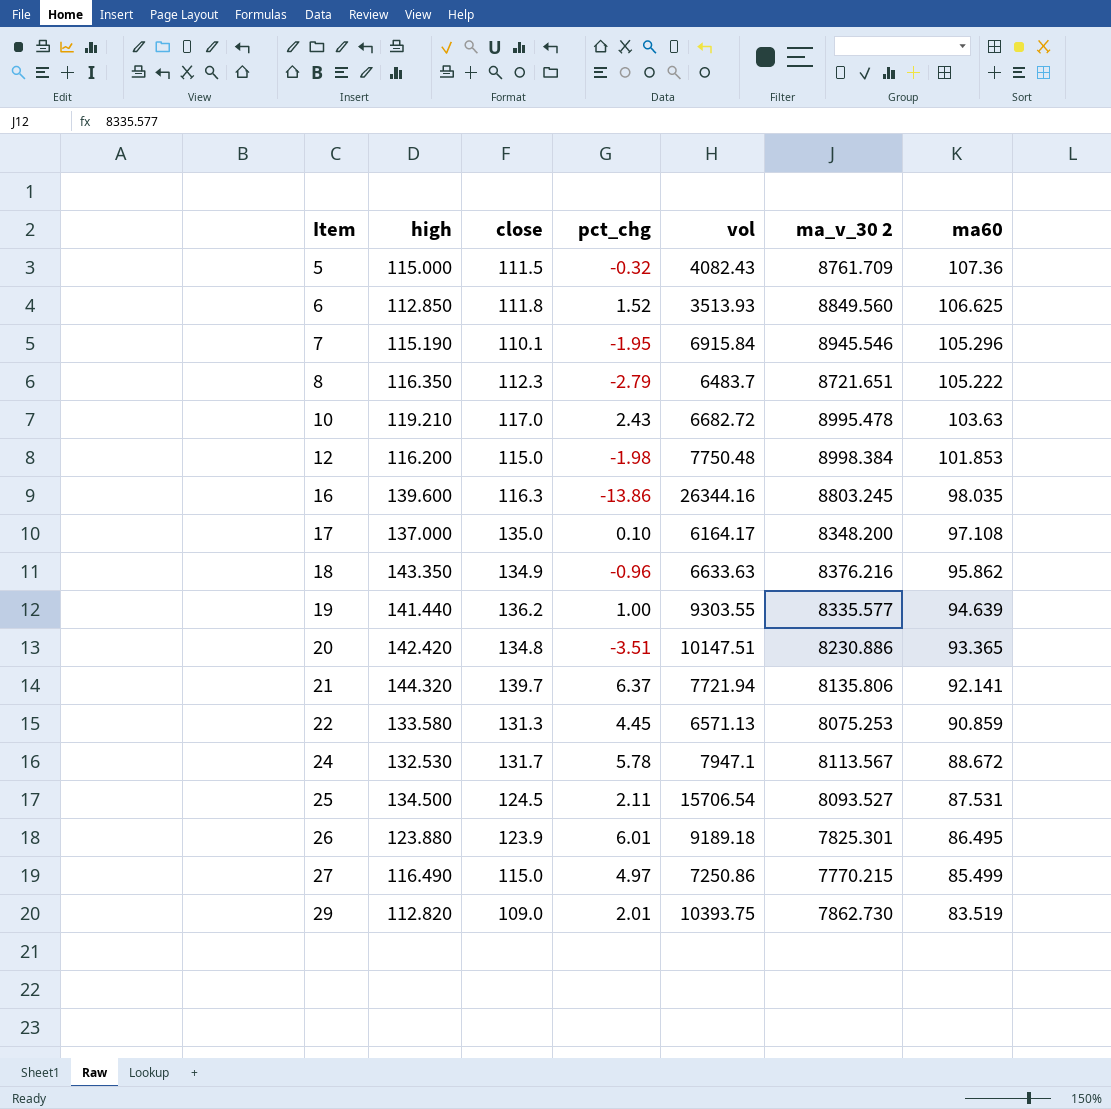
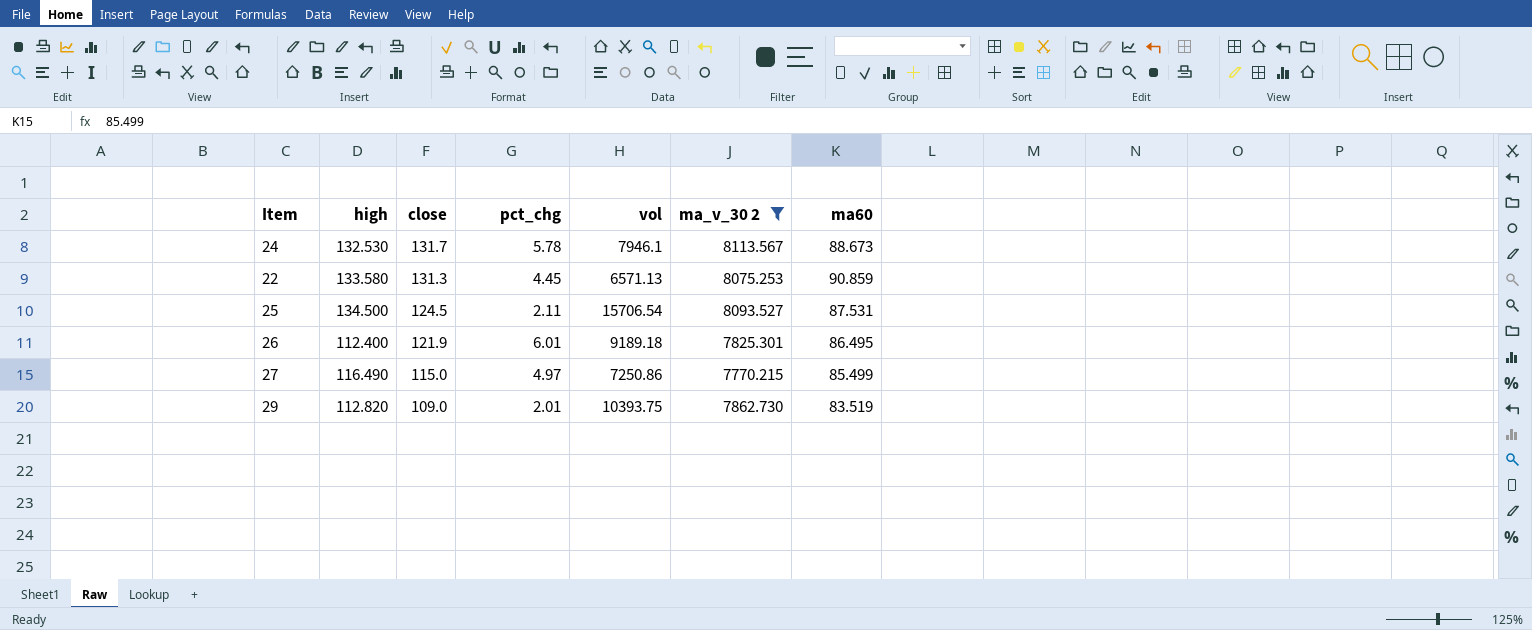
filter: none -> ma_v_30 2 <= 8113.567
row order: Item ascending -> close descending
24 | vol: 7947.1 -> 7946.1
24 | ma60: 88.672 -> 88.673
26 | high: 123.880 -> 112.400
26 | close: 123.9 -> 121.9

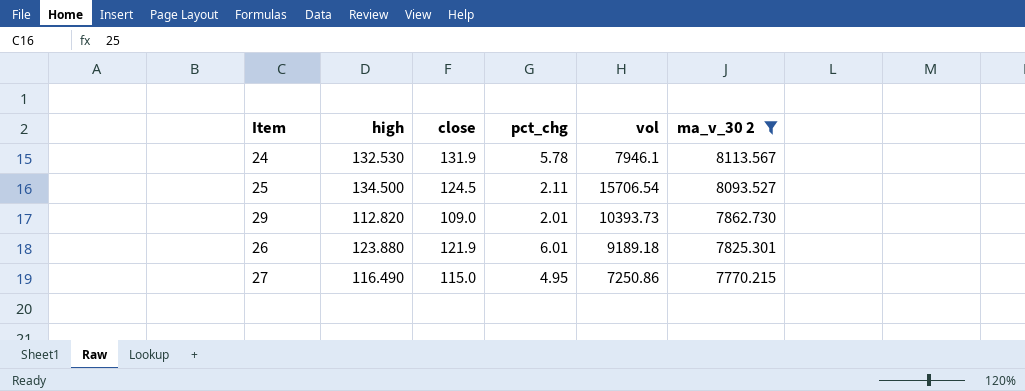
row order: close descending -> ma_v_30 2 descending
column ma60 | position: 7 -> none
row 22: 133.580 | 131.3 | 4.45 | 6571.13 | 8075.253 | 90.859 -> none
24 | close: 131.7 -> 131.9
29 | vol: 10393.75 -> 10393.73
26 | high: 112.400 -> 123.880
27 | pct_chg: 4.97 -> 4.95

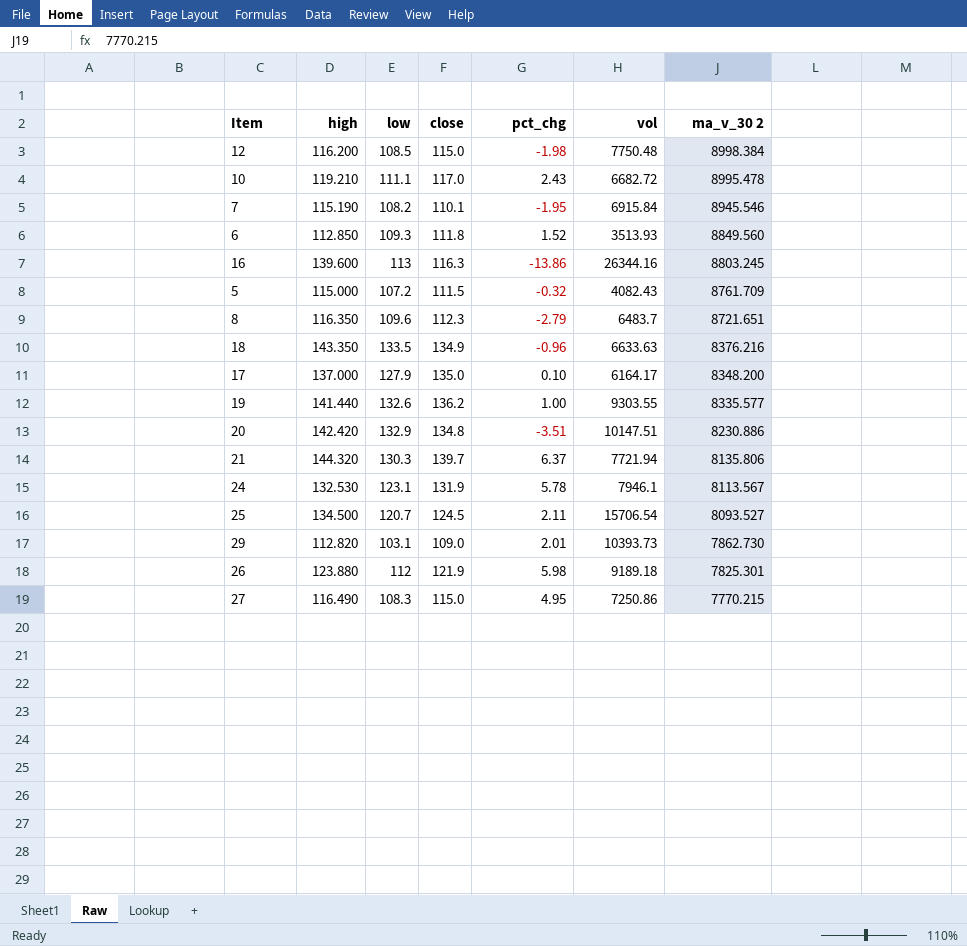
filter: ma_v_30 2 <= 8113.567 -> none
column low | position: none -> 3
26 | pct_chg: 6.01 -> 5.98

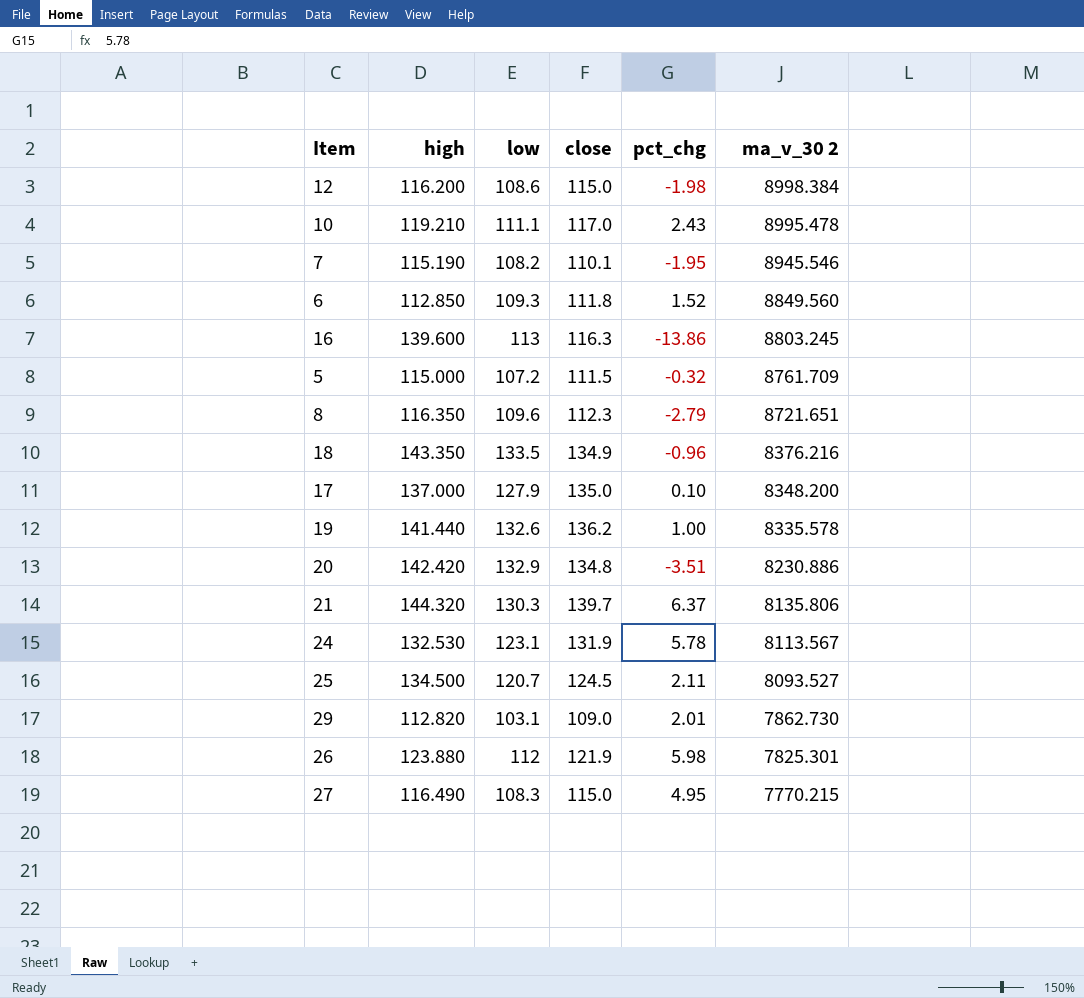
column vol | position: 6 -> none
12 | low: 108.5 -> 108.6
19 | ma_v_30 2: 8335.577 -> 8335.578

